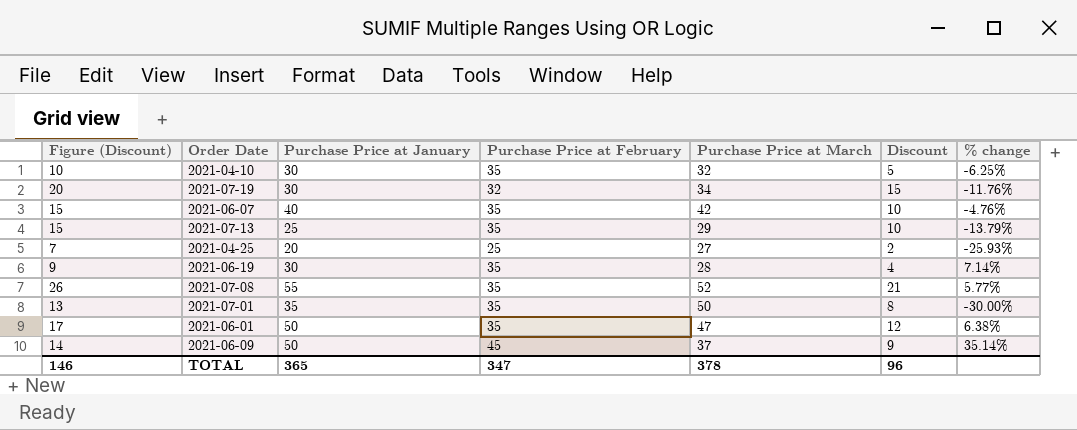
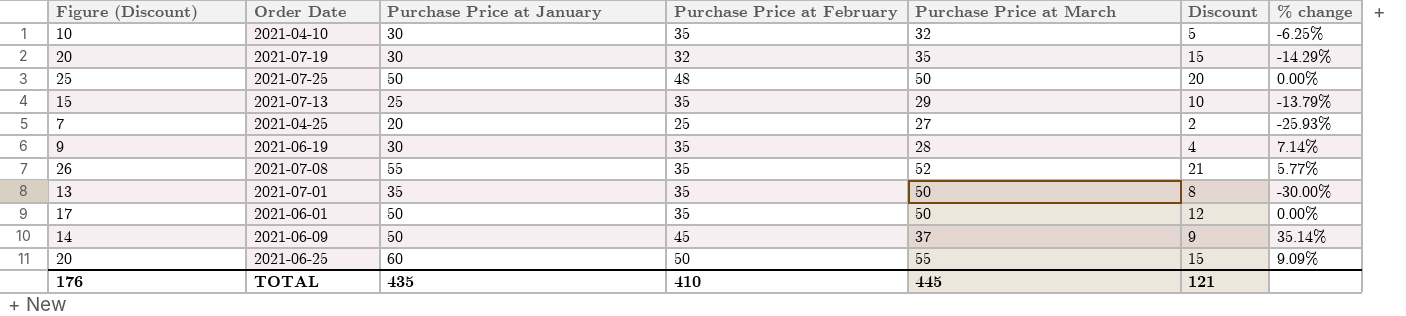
row 2021-06-07: 15 | 40 | 35 | 42 | 10 | -4.76% -> none
2021-07-19 | Purchase Price at March: 34 -> 35
2021-07-19 | % change: -11.76% -> -14.29%
row 2021-07-25: none -> 25 | 50 | 48 | 50 | 20 | 0.00%
2021-06-01 | Purchase Price at March: 47 -> 50
2021-06-01 | % change: 6.38% -> 0.00%
row 2021-06-25: none -> 20 | 60 | 50 | 55 | 15 | 9.09%
TOTAL | Figure (Discount): 146 -> 176
TOTAL | Purchase Price at January: 365 -> 435
TOTAL | Purchase Price at February: 347 -> 410
TOTAL | Purchase Price at March: 378 -> 445
TOTAL | Discount: 96 -> 121

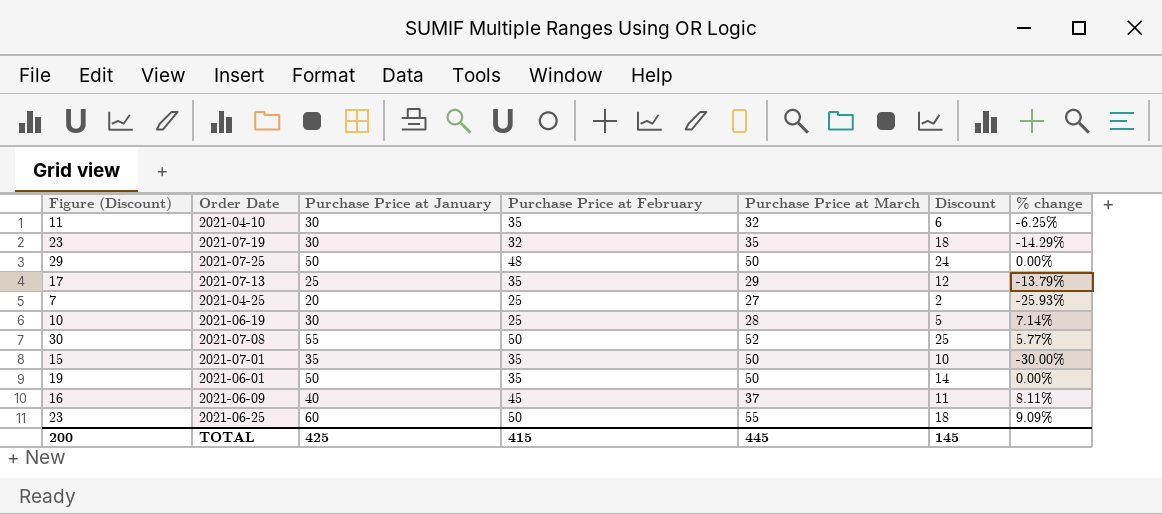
2021-04-10 | Figure (Discount): 10 -> 11
2021-04-10 | Discount: 5 -> 6
2021-07-19 | Figure (Discount): 20 -> 23
2021-07-19 | Discount: 15 -> 18
2021-07-25 | Figure (Discount): 25 -> 29
2021-07-25 | Discount: 20 -> 24
2021-07-13 | Figure (Discount): 15 -> 17
2021-07-13 | Discount: 10 -> 12
2021-06-19 | Figure (Discount): 9 -> 10
2021-06-19 | Purchase Price at February: 35 -> 25
2021-06-19 | Discount: 4 -> 5
2021-07-08 | Figure (Discount): 26 -> 30
2021-07-08 | Purchase Price at February: 35 -> 50
2021-07-08 | Discount: 21 -> 25
2021-07-01 | Figure (Discount): 13 -> 15
2021-07-01 | Discount: 8 -> 10
2021-06-01 | Figure (Discount): 17 -> 19
2021-06-01 | Discount: 12 -> 14
2021-06-09 | Figure (Discount): 14 -> 16
2021-06-09 | Purchase Price at January: 50 -> 40
2021-06-09 | Discount: 9 -> 11
2021-06-09 | % change: 35.14% -> 8.11%
2021-06-25 | Figure (Discount): 20 -> 23
2021-06-25 | Discount: 15 -> 18
TOTAL | Figure (Discount): 176 -> 200
TOTAL | Purchase Price at January: 435 -> 425
TOTAL | Purchase Price at February: 410 -> 415
TOTAL | Discount: 121 -> 145

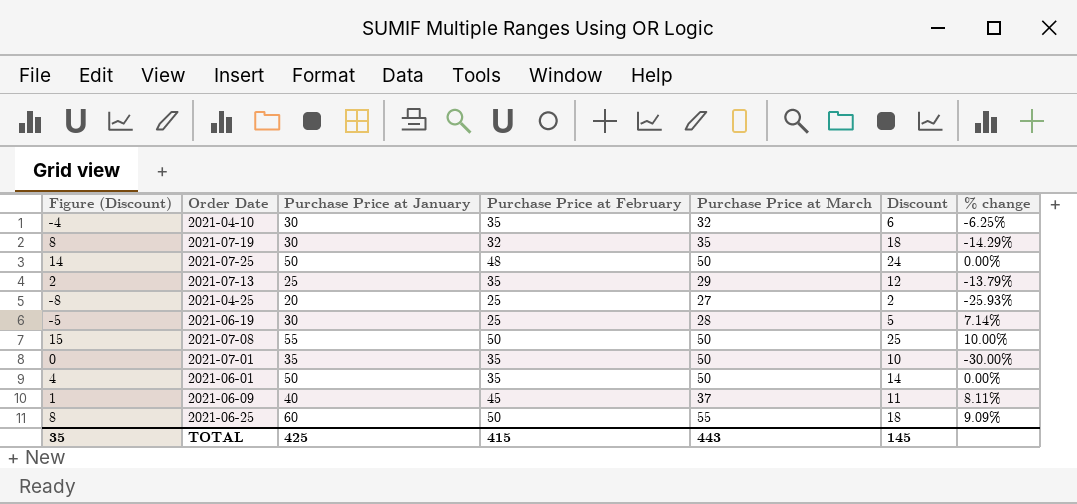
column Figure (Discount) | formula: [Discount] + 5 -> [Discount] - 10
2021-07-08 | Purchase Price at March: 52 -> 50
2021-07-08 | % change: 5.77% -> 10.00%
TOTAL | Figure (Discount): 200 -> 35
TOTAL | Purchase Price at March: 445 -> 443

